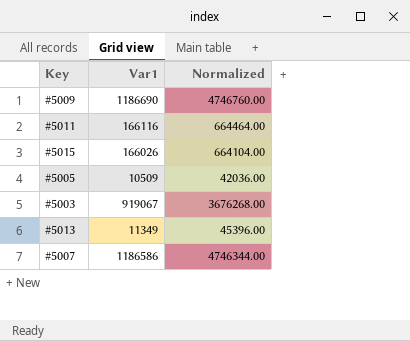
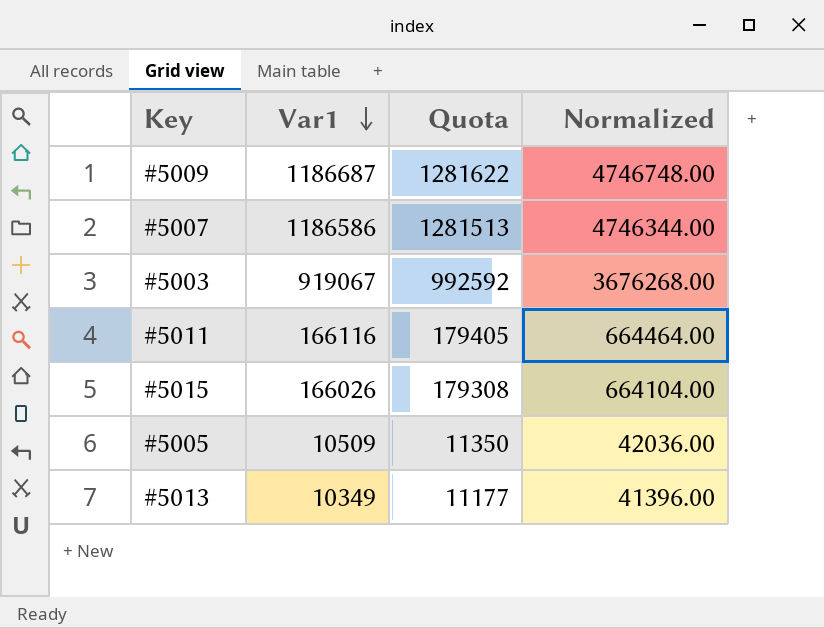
row order: none -> Var1 descending
column Quota | formula: none -> [Var1] * 1.08
#5009 | Var1: 1186690 -> 1186687
#5009 | Normalized: 4746760.00 -> 4746748.00
#5013 | Var1: 11349 -> 10349
#5013 | Normalized: 45396.00 -> 41396.00

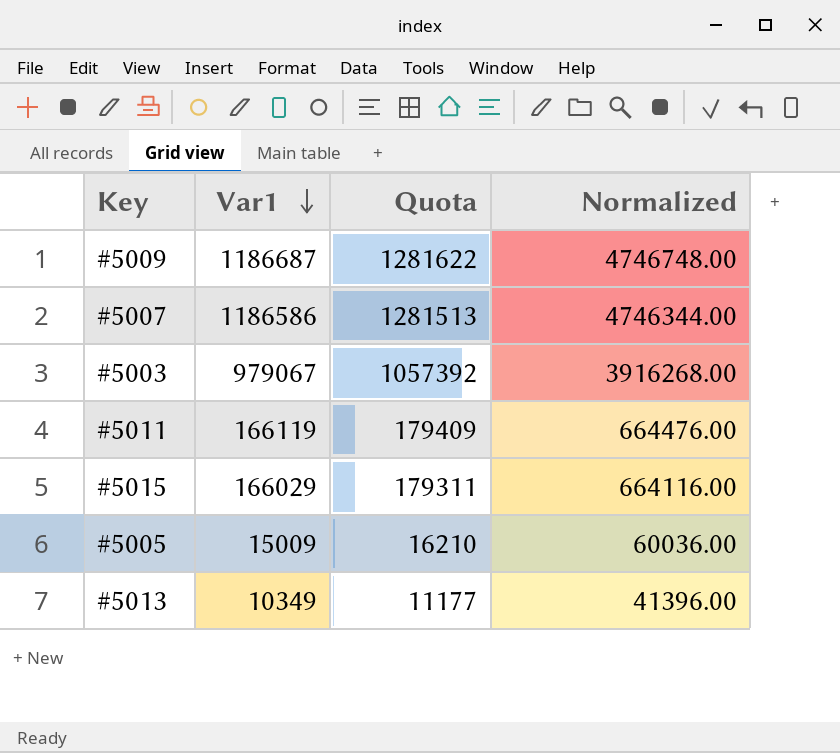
#5003 | Var1: 919067 -> 979067
#5003 | Quota: 992592 -> 1057392
#5003 | Normalized: 3676268.00 -> 3916268.00
#5011 | Var1: 166116 -> 166119
#5011 | Quota: 179405 -> 179409
#5011 | Normalized: 664464.00 -> 664476.00
#5015 | Var1: 166026 -> 166029
#5015 | Quota: 179308 -> 179311
#5015 | Normalized: 664104.00 -> 664116.00
#5005 | Var1: 10509 -> 15009
#5005 | Quota: 11350 -> 16210
#5005 | Normalized: 42036.00 -> 60036.00

